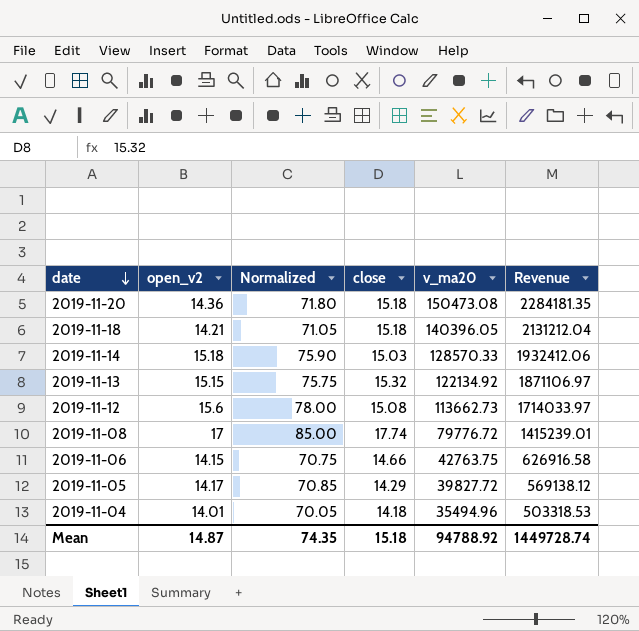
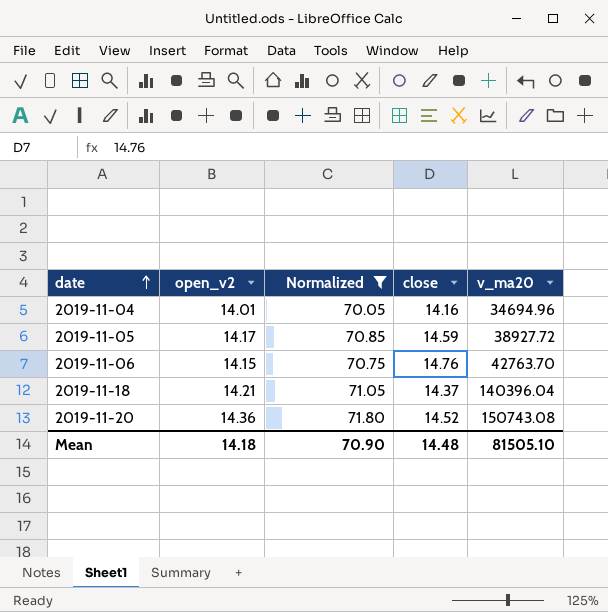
filter: none -> Normalized <= 71.80
row order: date descending -> date ascending
column Revenue | formula: [close] * [v_ma20] -> none
2019-11-04 | close: 14.18 -> 14.16
2019-11-04 | v_ma20: 35494.96 -> 34694.96
2019-11-05 | close: 14.29 -> 14.59
2019-11-05 | v_ma20: 39827.72 -> 38927.72
2019-11-06 | close: 14.66 -> 14.76
2019-11-06 | v_ma20: 42763.75 -> 42763.70
2019-11-18 | close: 15.18 -> 14.37
2019-11-18 | v_ma20: 140396.05 -> 140396.04
2019-11-20 | close: 15.18 -> 14.52
2019-11-20 | v_ma20: 150473.08 -> 150743.08
Mean | open_v2: 14.87 -> 14.18
Mean | Normalized: 74.35 -> 70.90
Mean | close: 15.18 -> 14.48
Mean | v_ma20: 94788.92 -> 81505.10

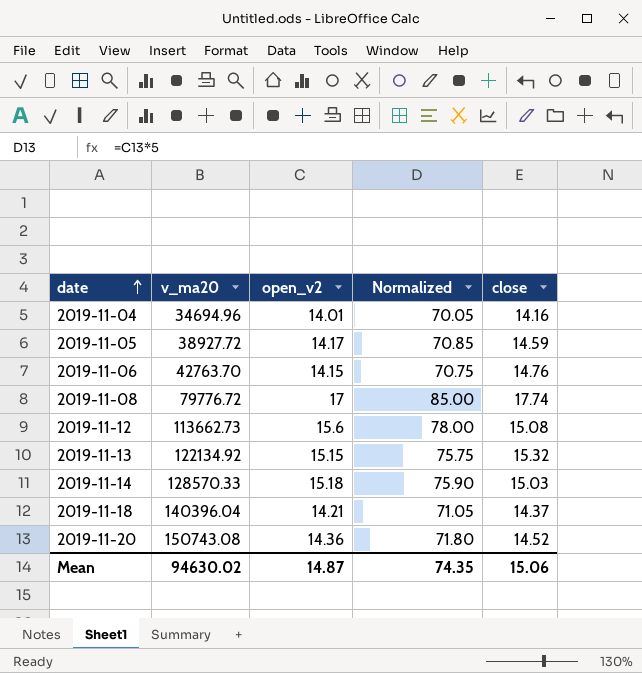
filter: Normalized <= 71.80 -> none
column v_ma20 | position: 5 -> 2
Mean | v_ma20: 81505.10 -> 94630.02
Mean | open_v2: 14.18 -> 14.87
Mean | Normalized: 70.90 -> 74.35
Mean | close: 14.48 -> 15.06

